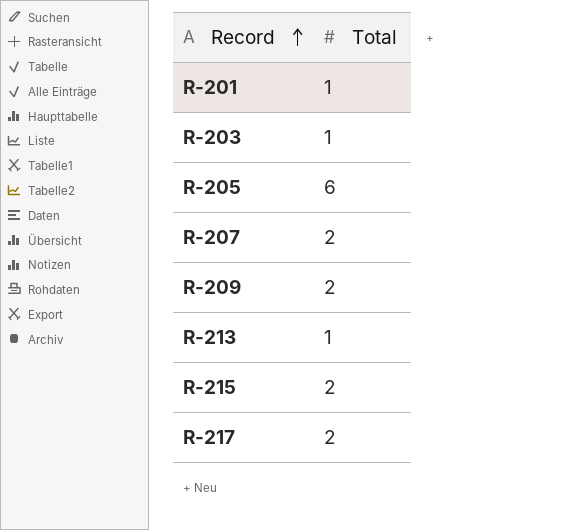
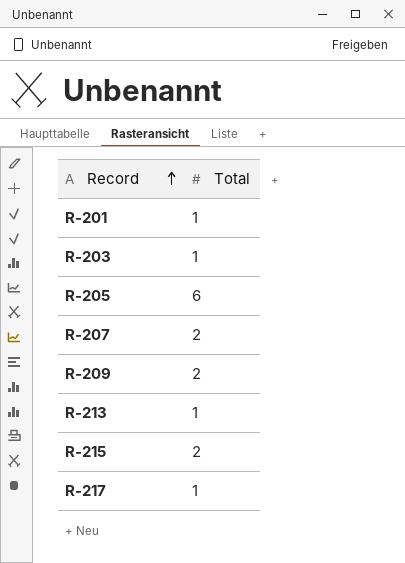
R-217 | Total: 2 -> 1

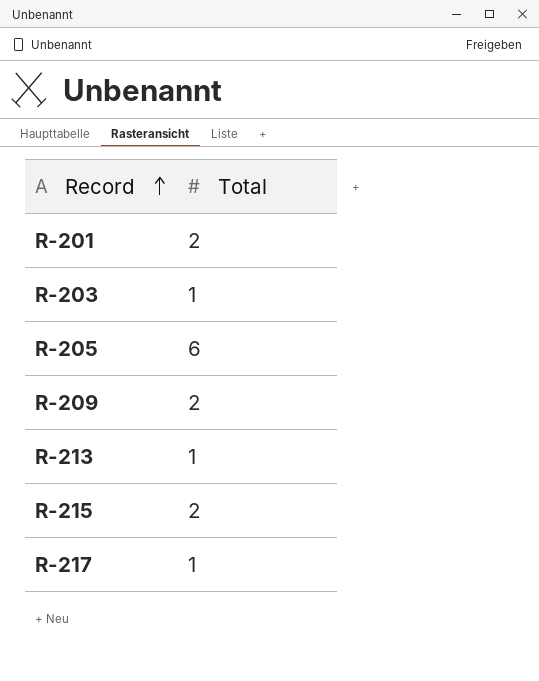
row R-207: 2 -> none
R-201 | Total: 1 -> 2

